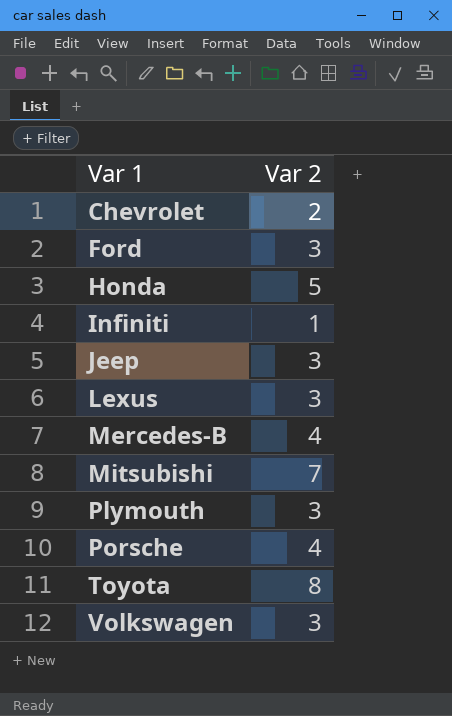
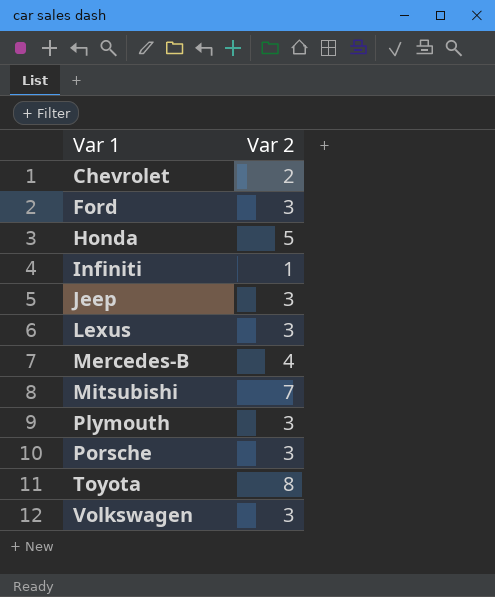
Porsche | Var 2: 4 -> 3

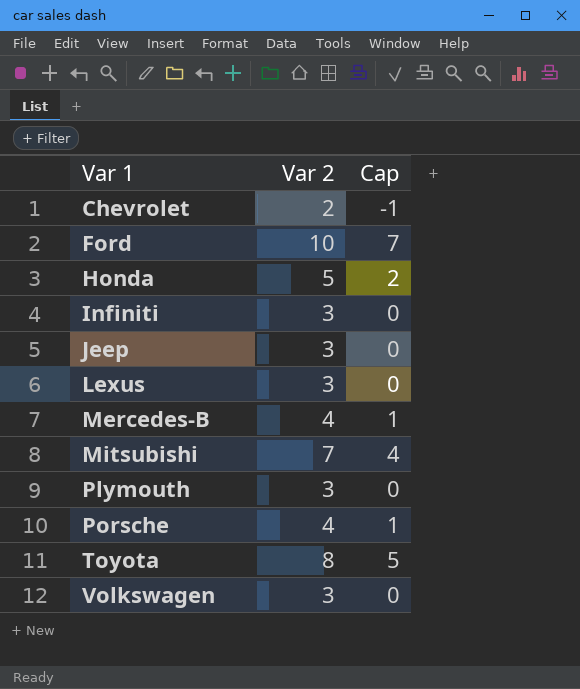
column Cap | formula: none -> [Var 2] - 3
Ford | Var 2: 3 -> 10
Infiniti | Var 2: 1 -> 3
Porsche | Var 2: 3 -> 4

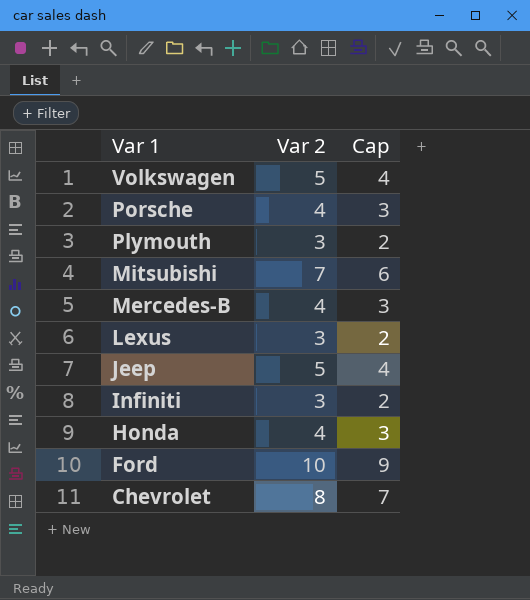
row order: Var 1 ascending -> Var 1 descending
column Cap | formula: [Var 2] - 3 -> [Var 2] - 1
row Toyota: 8 | 5 -> none
Volkswagen | Var 2: 3 -> 5
Jeep | Var 2: 3 -> 5
Honda | Var 2: 5 -> 4
Chevrolet | Var 2: 2 -> 8

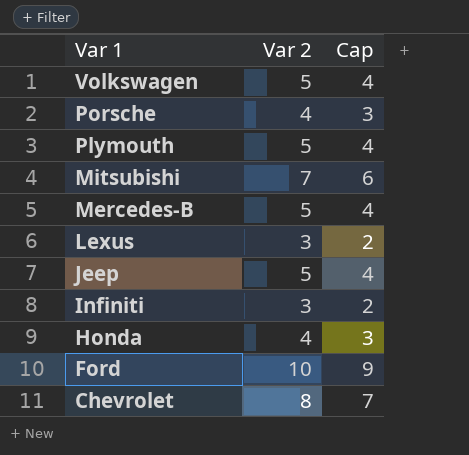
Plymouth | Var 2: 3 -> 5
Plymouth | Cap: 2 -> 4
Mercedes-B | Var 2: 4 -> 5
Mercedes-B | Cap: 3 -> 4

